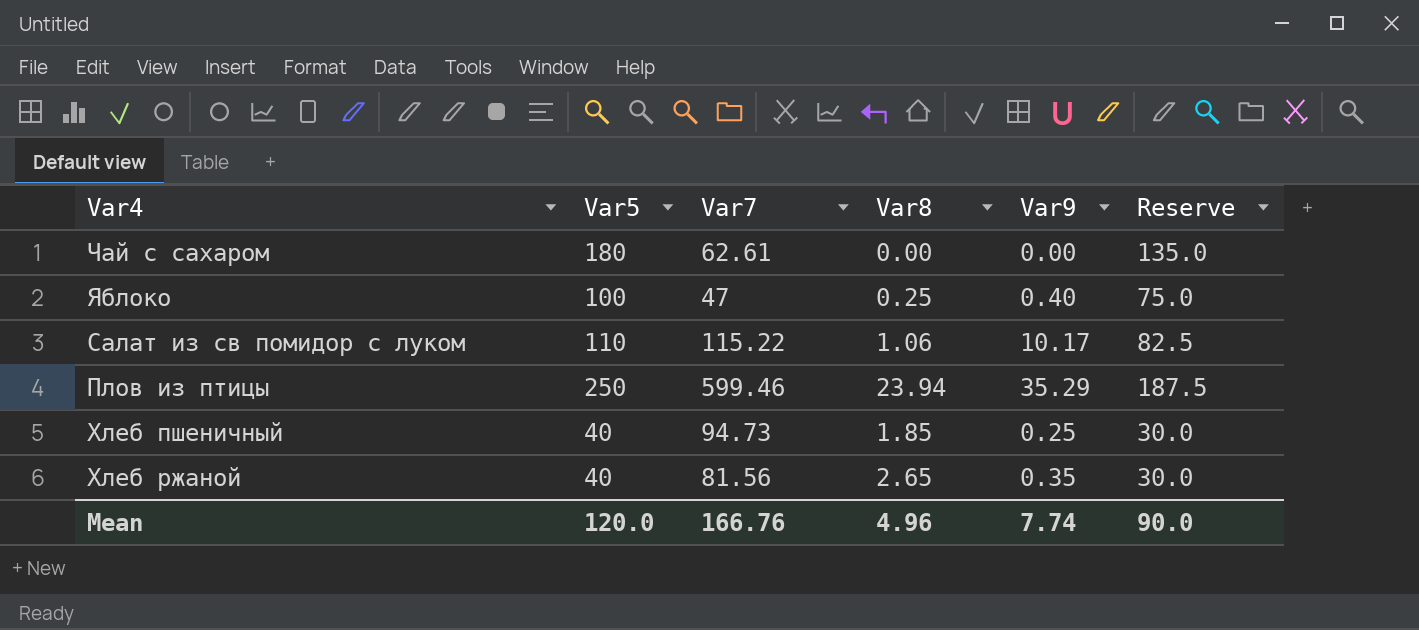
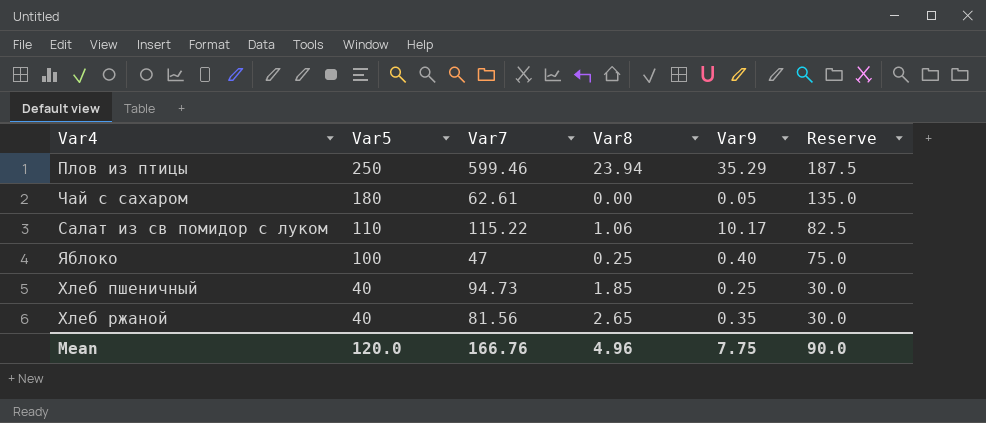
row order: none -> Var5 descending
Чай с сахаром | Var9: 0.00 -> 0.05
Mean | Var9: 7.74 -> 7.75

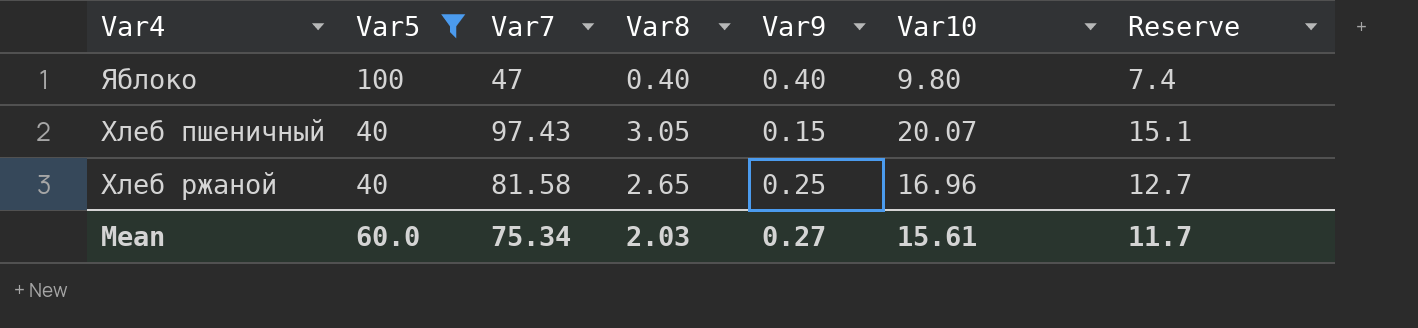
filter: none -> Var5 <= 100
column Var10 | position: none -> 6
column Reserve | formula: [Var5] * 0.75 -> [Var10] * 0.75
Яблоко | Var8: 0.25 -> 0.40
Хлеб пшеничный | Var7: 94.73 -> 97.43
Хлеб пшеничный | Var8: 1.85 -> 3.05
Хлеб пшеничный | Var9: 0.25 -> 0.15
Хлеб ржаной | Var7: 81.56 -> 81.58
Хлеб ржаной | Var9: 0.35 -> 0.25
Mean | Var5: 120.0 -> 60.0
Mean | Var7: 166.76 -> 75.34
Mean | Var8: 4.96 -> 2.03
Mean | Var9: 7.75 -> 0.27
Mean | Reserve: 90.0 -> 11.7

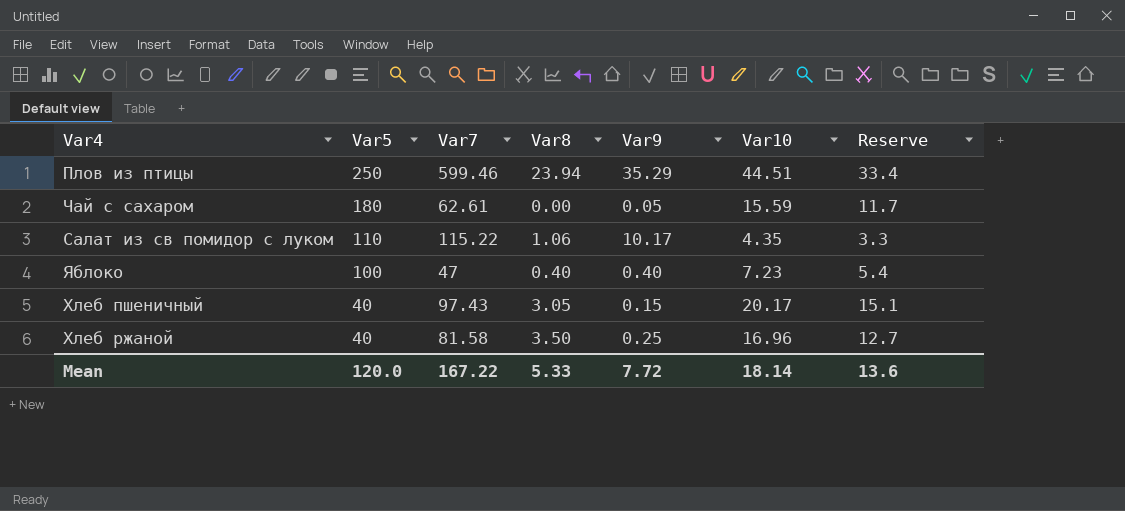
filter: Var5 <= 100 -> none
Яблоко | Var10: 9.80 -> 7.23
Яблоко | Reserve: 7.4 -> 5.4
Хлеб пшеничный | Var10: 20.07 -> 20.17
Хлеб ржаной | Var8: 2.65 -> 3.50
Mean | Var5: 60.0 -> 120.0
Mean | Var7: 75.34 -> 167.22
Mean | Var8: 2.03 -> 5.33
Mean | Var9: 0.27 -> 7.72
Mean | Var10: 15.61 -> 18.14
Mean | Reserve: 11.7 -> 13.6

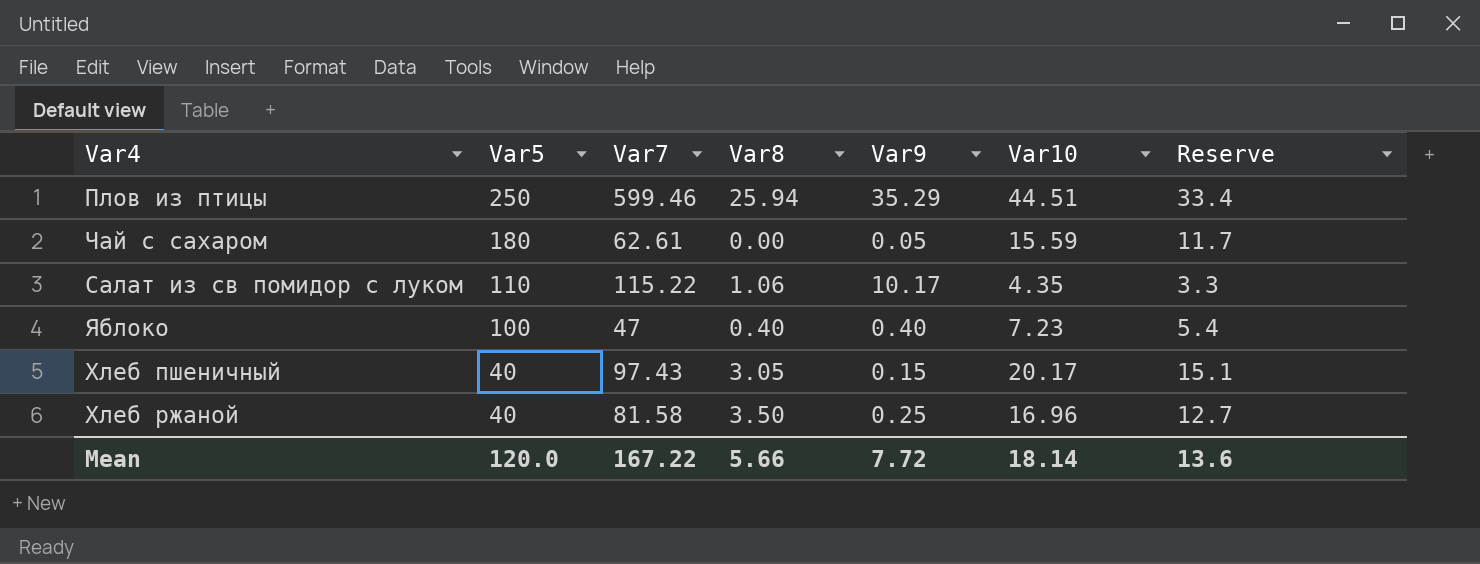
Плов из птицы | Var8: 23.94 -> 25.94
Mean | Var8: 5.33 -> 5.66

